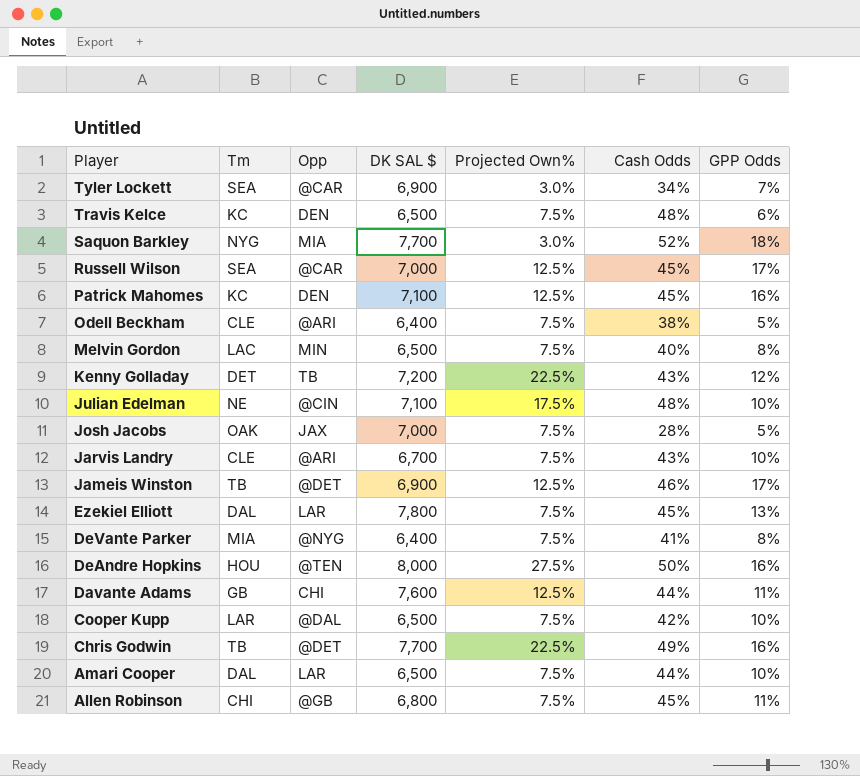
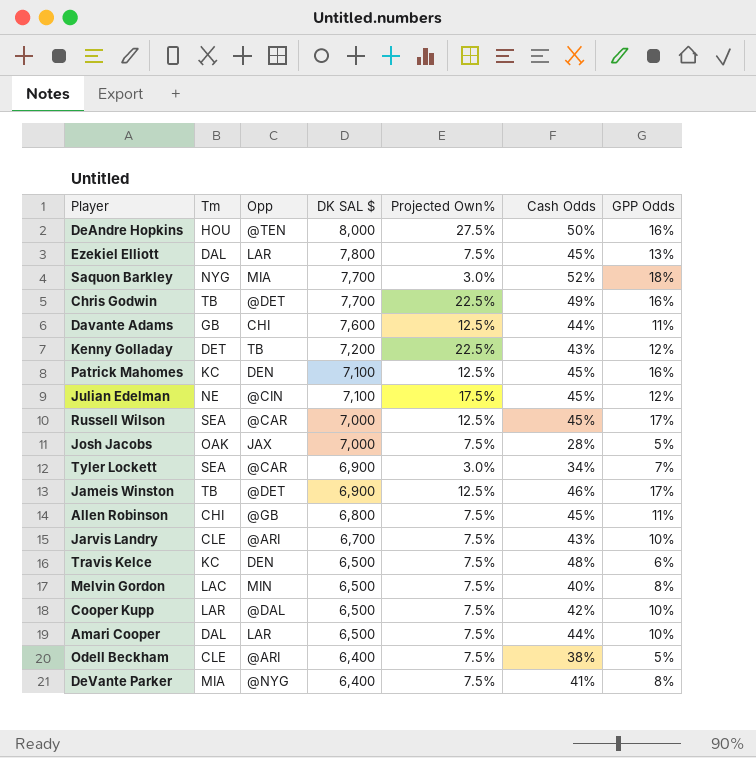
row order: Player descending -> DK SAL $ descending
Julian Edelman | Cash Odds: 48% -> 45%
Julian Edelman | GPP Odds: 10% -> 12%

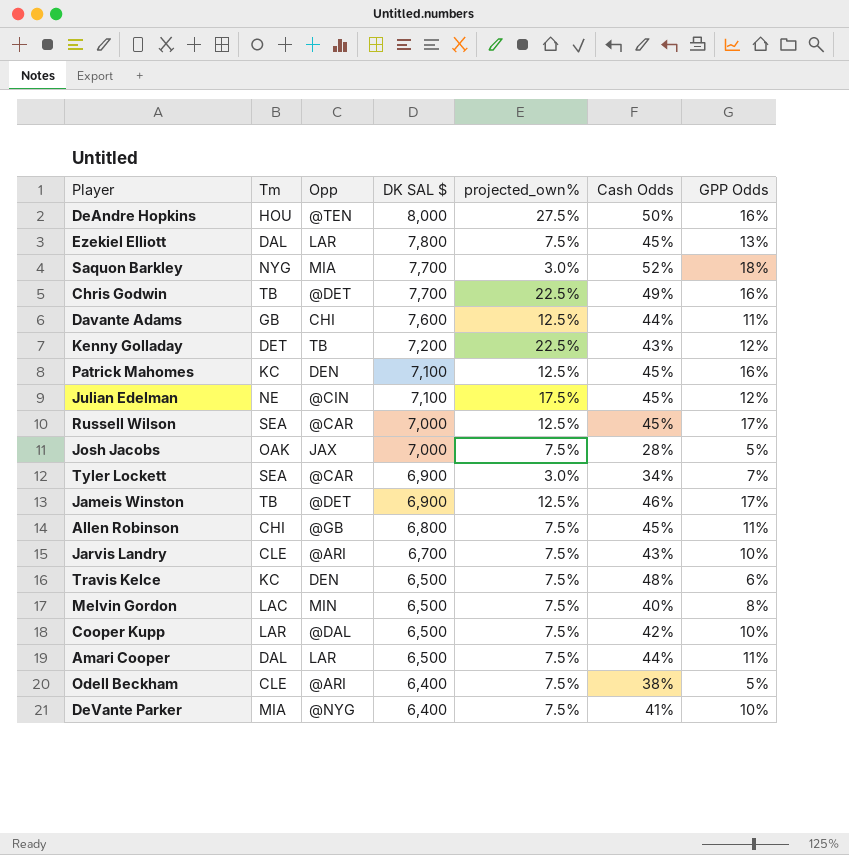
column name: Projected Own% -> projected_own%
Amari Cooper | GPP Odds: 10% -> 11%
DeVante Parker | GPP Odds: 8% -> 10%

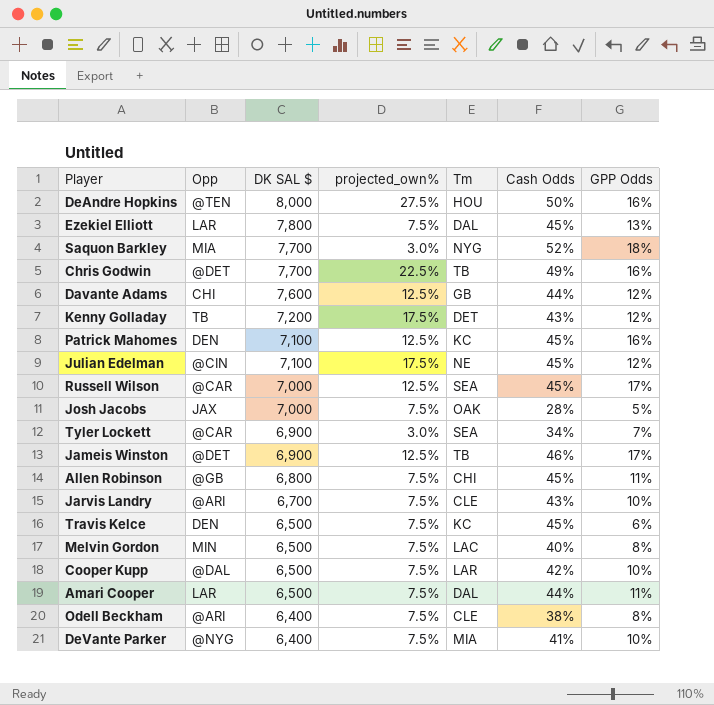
column Tm | position: 2 -> 5
Davante Adams | GPP Odds: 11% -> 12%
Kenny Golladay | projected_own%: 22.5% -> 17.5%
Travis Kelce | Cash Odds: 48% -> 45%
Odell Beckham | GPP Odds: 5% -> 8%

